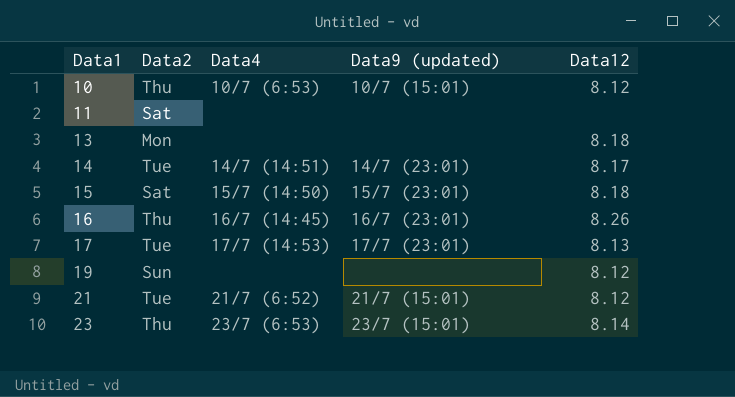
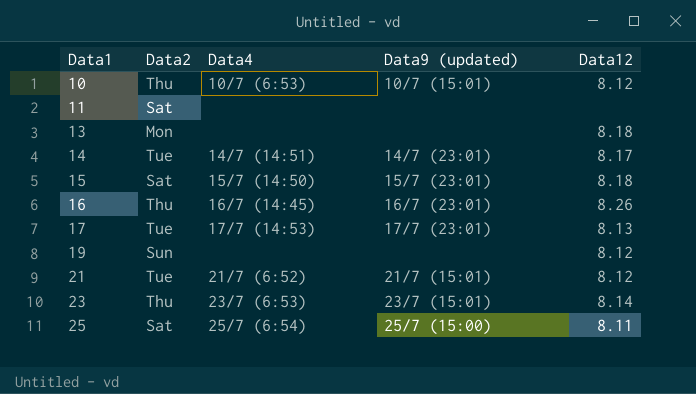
row 25: none -> Sat | 25/7 (6:54) | 25/7 (15:00) | 8.11

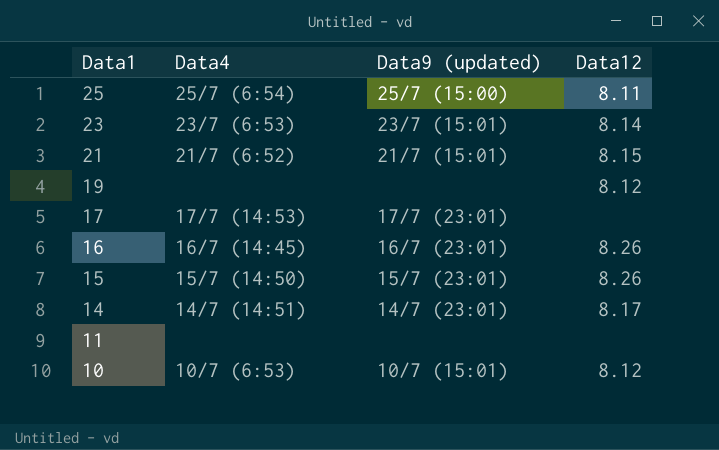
row order: Data1 ascending -> Data1 descending
column Data2 | position: 2 -> none
row 13: Mon | none | none | 8.18 -> none
21 | Data12: 8.12 -> 8.15
17 | Data12: 8.13 -> none
15 | Data12: 8.18 -> 8.26

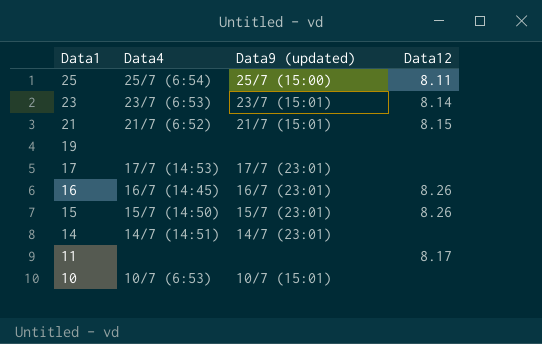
19 | Data12: 8.12 -> none
14 | Data12: 8.17 -> none
11 | Data12: none -> 8.17
10 | Data12: 8.12 -> none

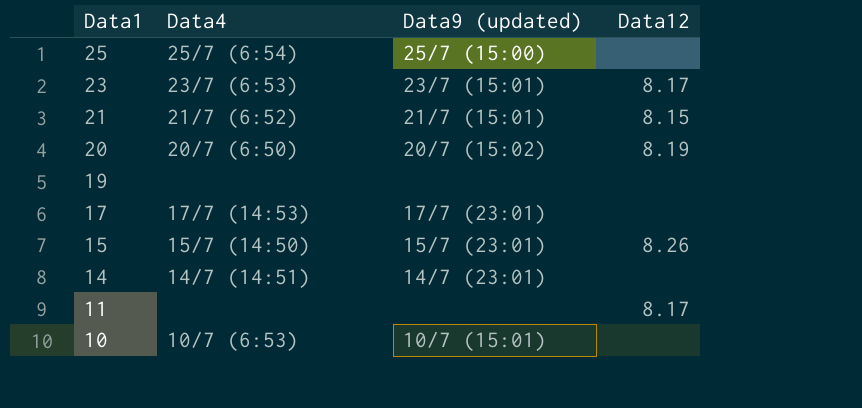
row 16: 16/7 (14:45) | 16/7 (23:01) | 8.26 -> none
25 | Data12: 8.11 -> none
23 | Data12: 8.14 -> 8.17
row 20: none -> 20/7 (6:50) | 20/7 (15:02) | 8.19

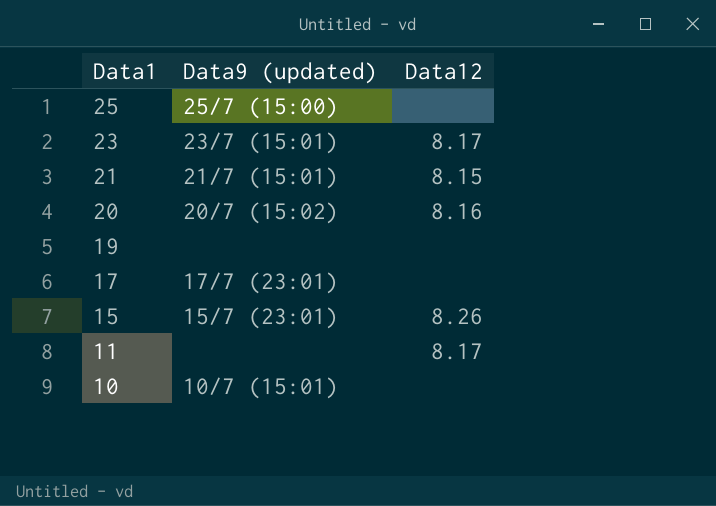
column Data4 | position: 2 -> none
row 14: 14/7 (14:51) | 14/7 (23:01) | none -> none
20 | Data12: 8.19 -> 8.16

